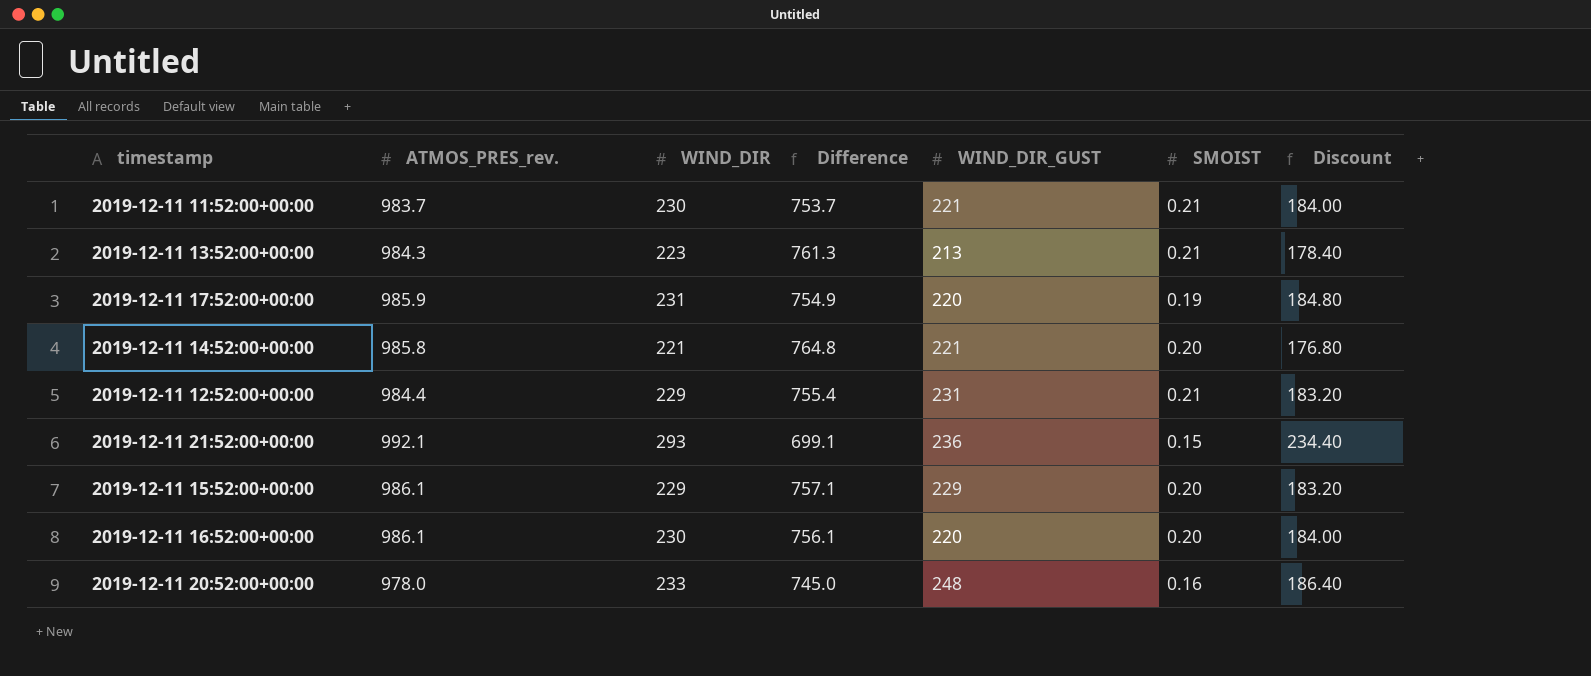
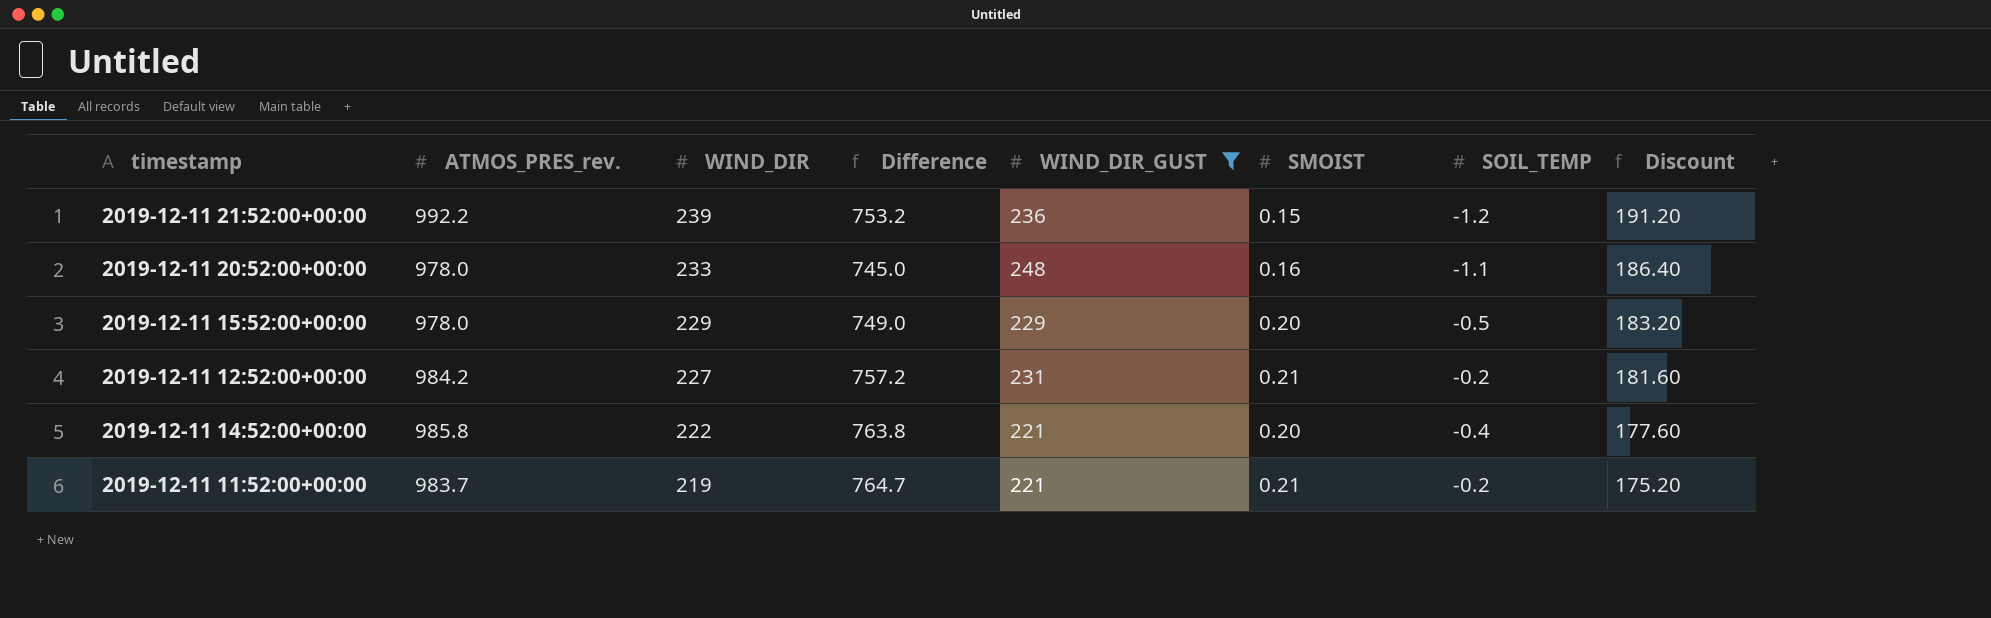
filter: none -> WIND_DIR_GUST >= 221
row order: none -> WIND_DIR descending
column SOIL_TEMP | position: none -> 7
2019-12-11 21:52:00+00:00 | ATMOS_PRES_rev.: 992.1 -> 992.2
2019-12-11 21:52:00+00:00 | WIND_DIR: 293 -> 239
2019-12-11 21:52:00+00:00 | Difference: 699.1 -> 753.2
2019-12-11 21:52:00+00:00 | Discount: 234.40 -> 191.20
2019-12-11 15:52:00+00:00 | ATMOS_PRES_rev.: 986.1 -> 978.0
2019-12-11 15:52:00+00:00 | Difference: 757.1 -> 749.0
2019-12-11 12:52:00+00:00 | ATMOS_PRES_rev.: 984.4 -> 984.2
2019-12-11 12:52:00+00:00 | WIND_DIR: 229 -> 227
2019-12-11 12:52:00+00:00 | Difference: 755.4 -> 757.2
2019-12-11 12:52:00+00:00 | Discount: 183.20 -> 181.60
2019-12-11 14:52:00+00:00 | WIND_DIR: 221 -> 222
2019-12-11 14:52:00+00:00 | Difference: 764.8 -> 763.8
2019-12-11 14:52:00+00:00 | Discount: 176.80 -> 177.60
2019-12-11 11:52:00+00:00 | WIND_DIR: 230 -> 219
2019-12-11 11:52:00+00:00 | Difference: 753.7 -> 764.7
2019-12-11 11:52:00+00:00 | Discount: 184.00 -> 175.20

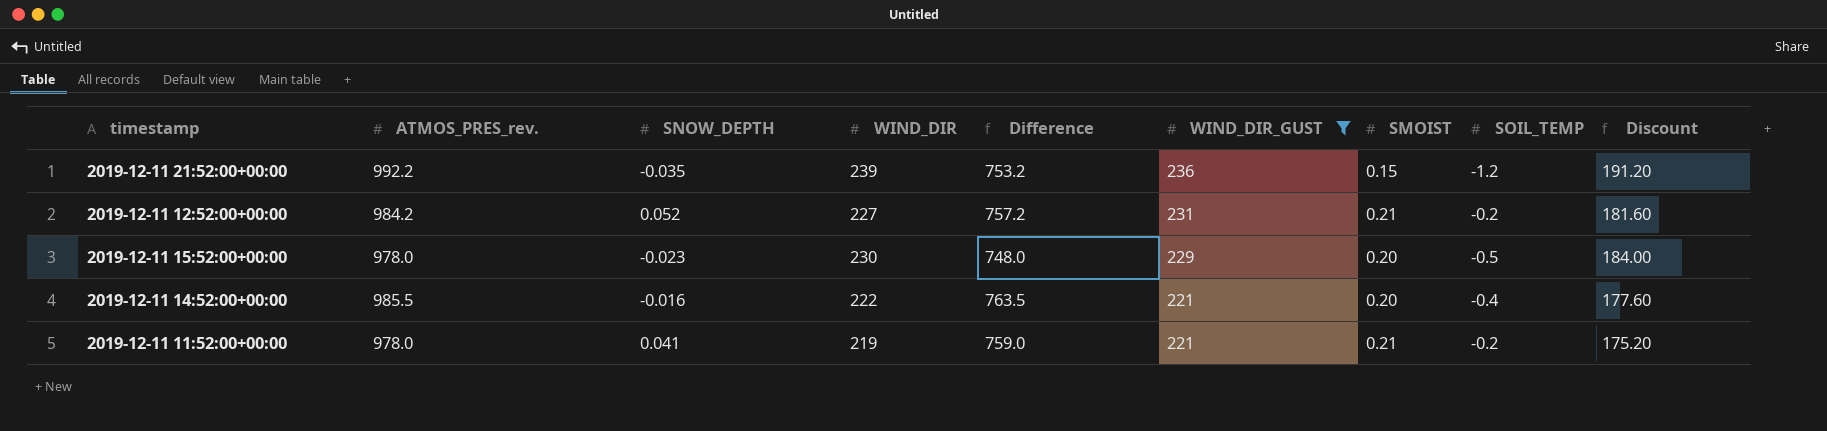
row order: WIND_DIR descending -> WIND_DIR_GUST descending
column SNOW_DEPTH | position: none -> 3
row 2019-12-11 20:52:00+00:00: 978.0 | 233 | 745.0 | 248 | 0.16 | -1.1 | 186.40 -> none
2019-12-11 15:52:00+00:00 | WIND_DIR: 229 -> 230
2019-12-11 15:52:00+00:00 | Difference: 749.0 -> 748.0
2019-12-11 15:52:00+00:00 | Discount: 183.20 -> 184.00
2019-12-11 14:52:00+00:00 | ATMOS_PRES_rev.: 985.8 -> 985.5
2019-12-11 14:52:00+00:00 | Difference: 763.8 -> 763.5
2019-12-11 11:52:00+00:00 | ATMOS_PRES_rev.: 983.7 -> 978.0
2019-12-11 11:52:00+00:00 | Difference: 764.7 -> 759.0

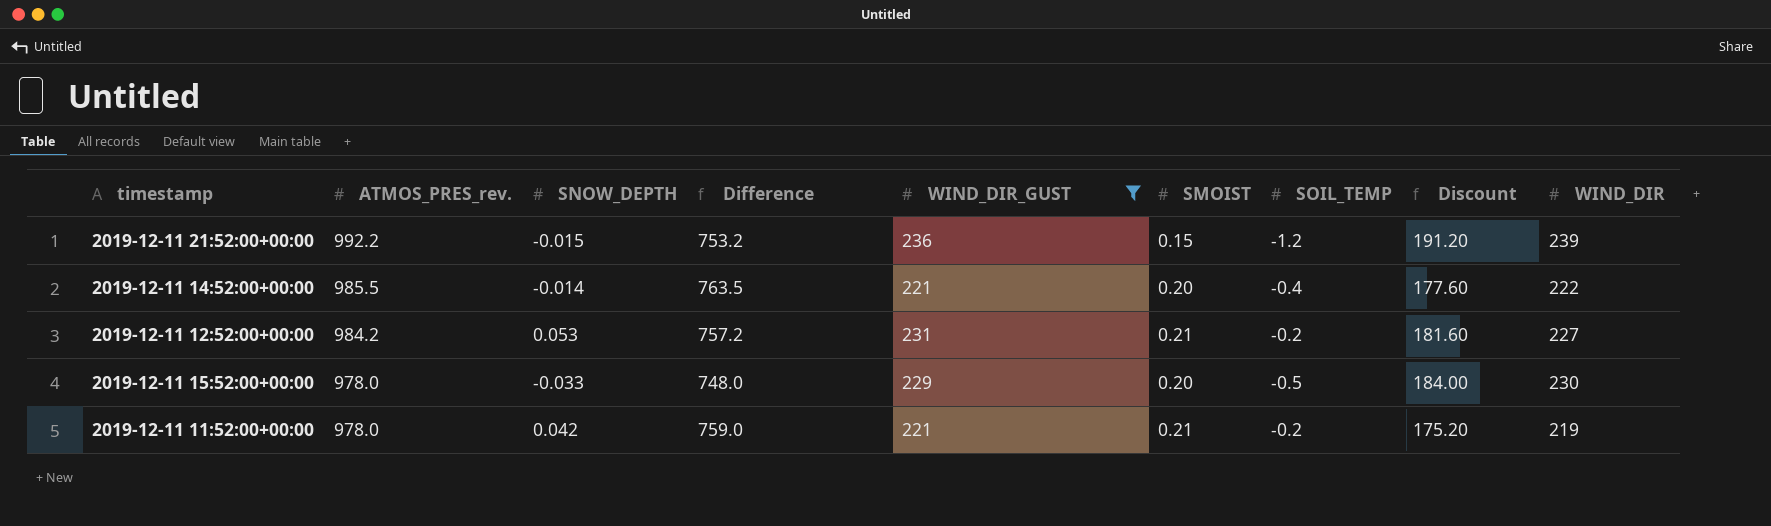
row order: WIND_DIR_GUST descending -> ATMOS_PRES_rev. descending
column WIND_DIR | position: 4 -> 9
2019-12-11 21:52:00+00:00 | SNOW_DEPTH: -0.035 -> -0.015
2019-12-11 14:52:00+00:00 | SNOW_DEPTH: -0.016 -> -0.014
2019-12-11 12:52:00+00:00 | SNOW_DEPTH: 0.052 -> 0.053
2019-12-11 15:52:00+00:00 | SNOW_DEPTH: -0.023 -> -0.033
2019-12-11 11:52:00+00:00 | SNOW_DEPTH: 0.041 -> 0.042

